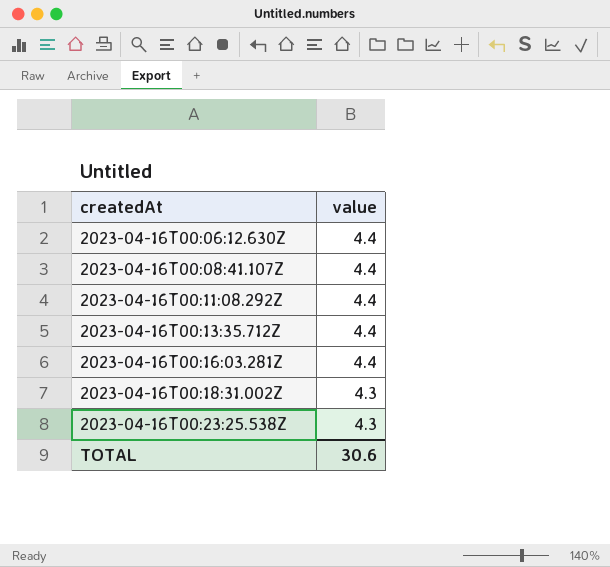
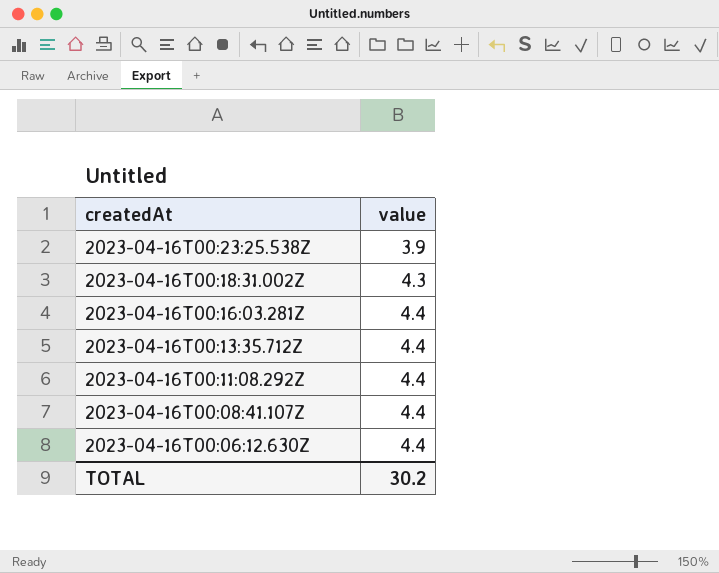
row order: createdAt ascending -> createdAt descending
2023-04-16T00:23:25.538Z | value: 4.3 -> 3.9
TOTAL | value: 30.6 -> 30.2

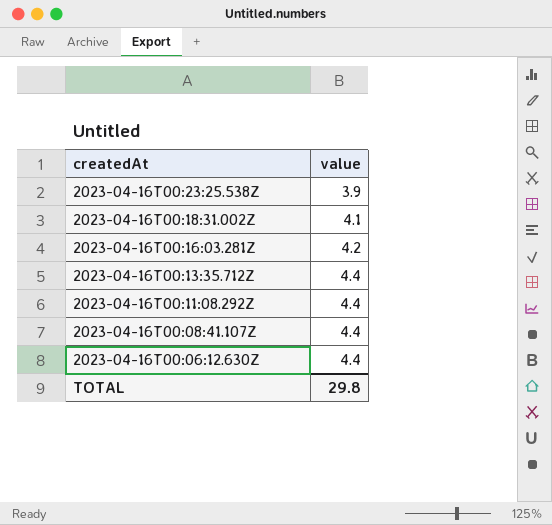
2023-04-16T00:18:31.002Z | value: 4.3 -> 4.1
2023-04-16T00:16:03.281Z | value: 4.4 -> 4.2
TOTAL | value: 30.2 -> 29.8

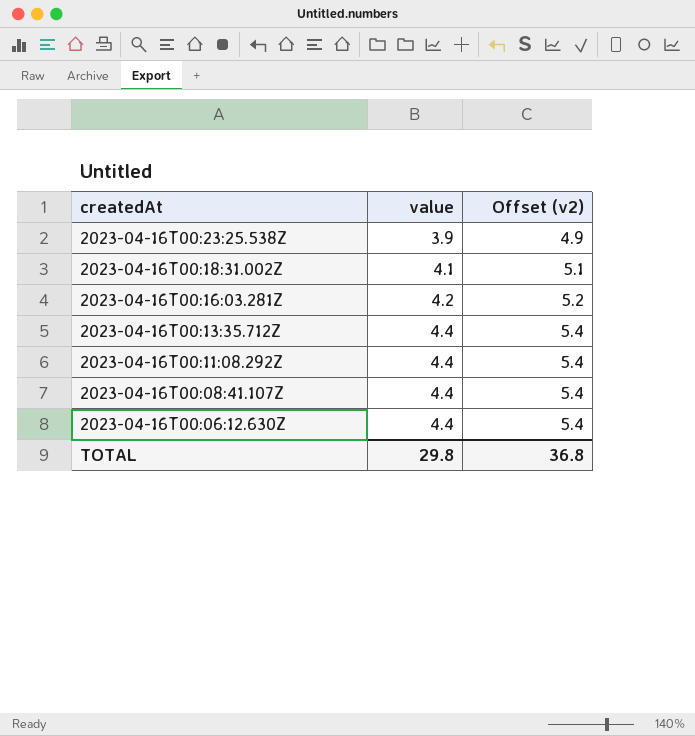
column Offset (v2) | formula: none -> [value] + 1

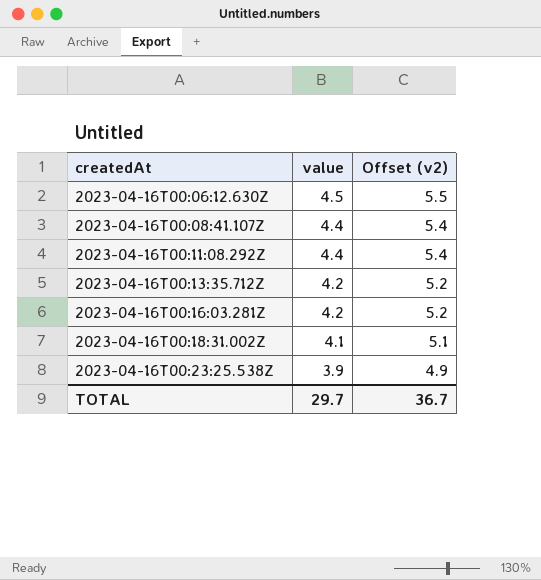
row order: createdAt descending -> createdAt ascending
2023-04-16T00:06:12.630Z | value: 4.4 -> 4.5
2023-04-16T00:06:12.630Z | Offset (v2): 5.4 -> 5.5
2023-04-16T00:13:35.712Z | value: 4.4 -> 4.2
2023-04-16T00:13:35.712Z | Offset (v2): 5.4 -> 5.2
TOTAL | value: 29.8 -> 29.7
TOTAL | Offset (v2): 36.8 -> 36.7

